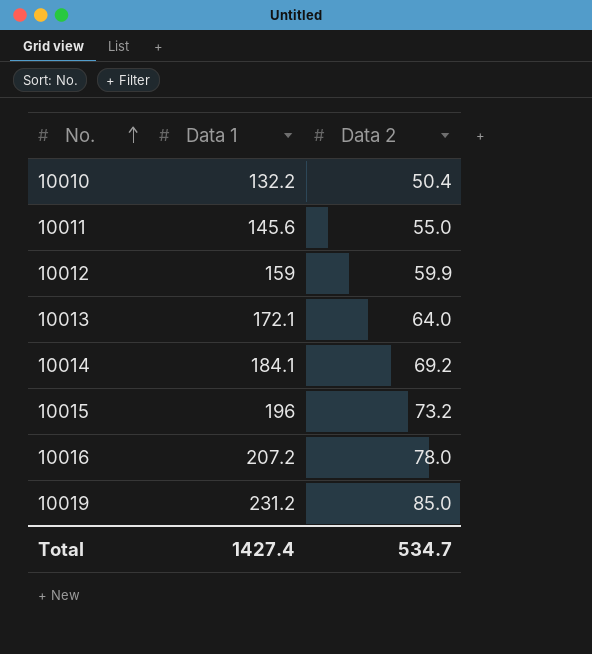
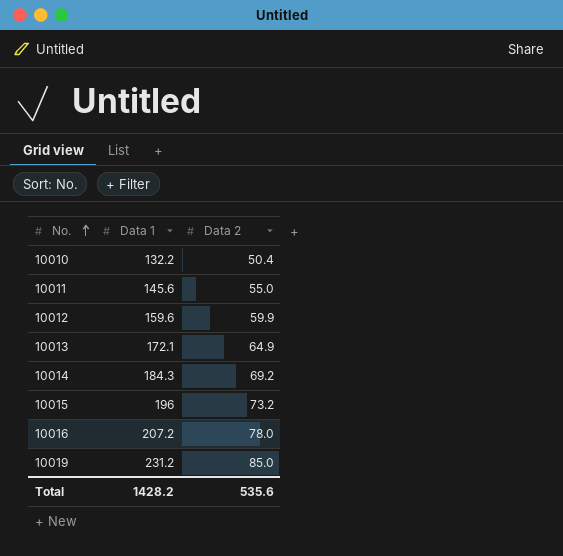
10012 | Data 1: 159 -> 159.6
10013 | Data 2: 64.0 -> 64.9
10014 | Data 1: 184.1 -> 184.3
Total | Data 1: 1427.4 -> 1428.2
Total | Data 2: 534.7 -> 535.6

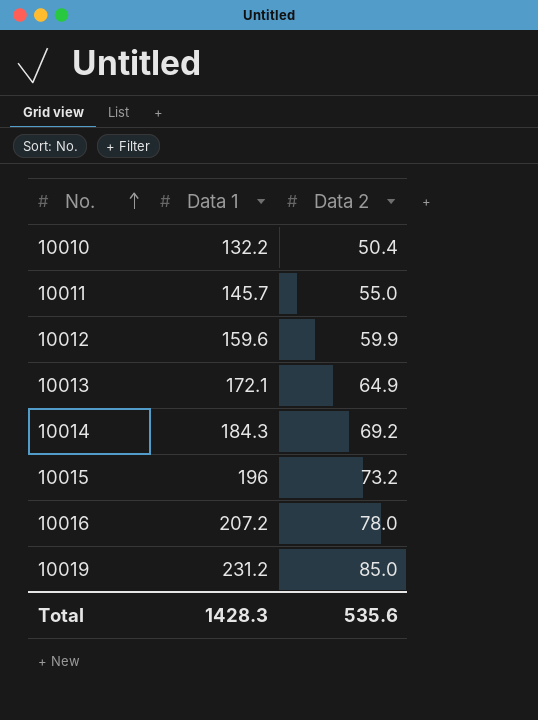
10011 | Data 1: 145.6 -> 145.7
Total | Data 1: 1428.2 -> 1428.3

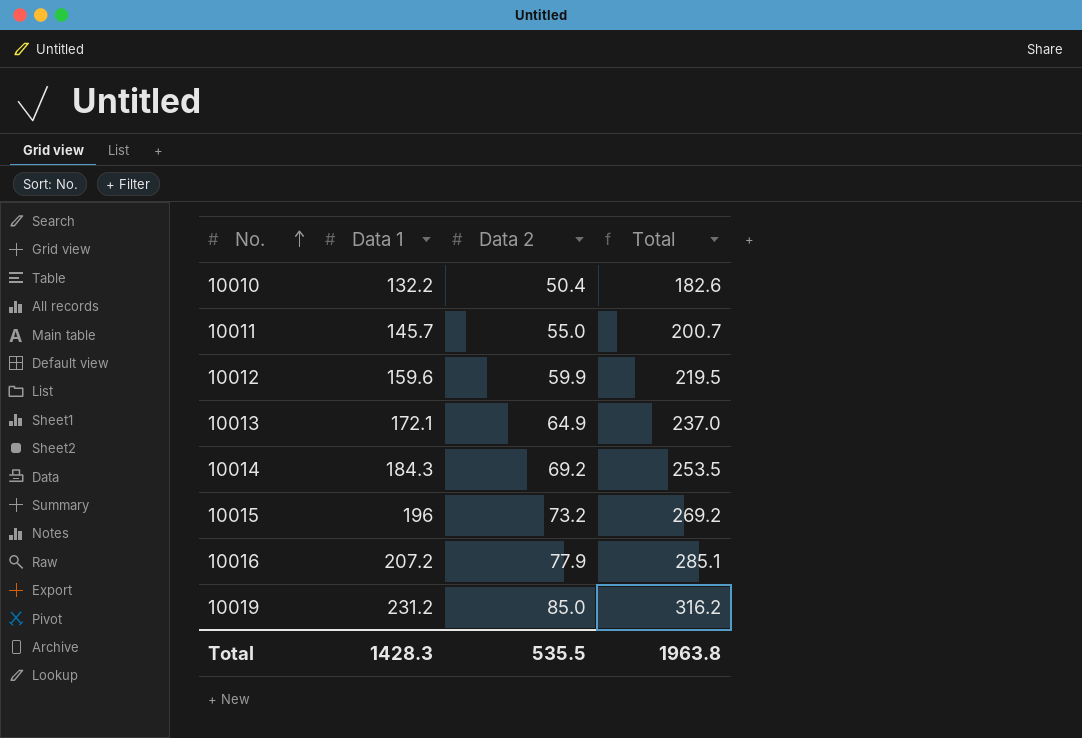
column Total | formula: none -> [Data 1] + [Data 2]
10016 | Data 2: 78.0 -> 77.9
Total | Data 2: 535.6 -> 535.5

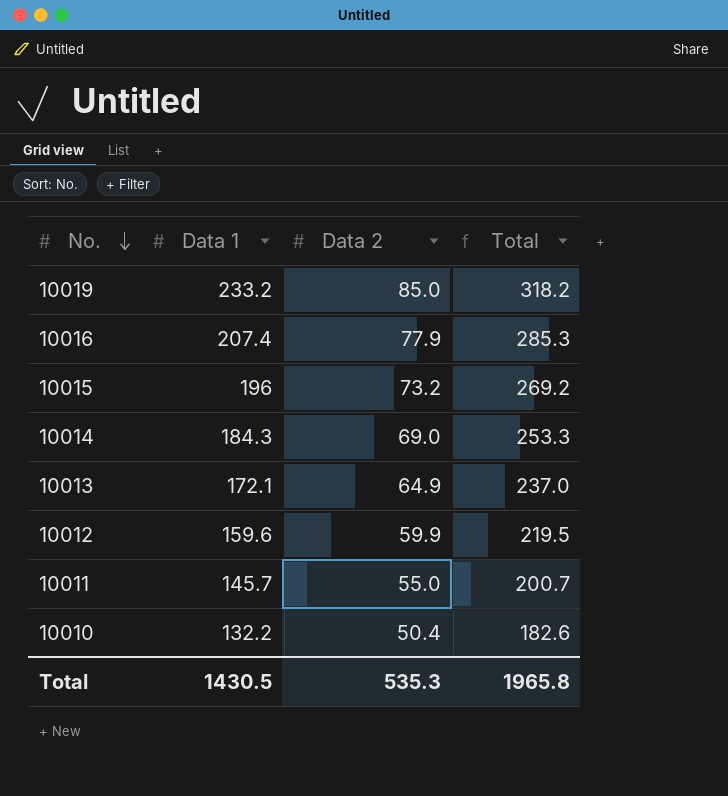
row order: No. ascending -> No. descending
10019 | Data 1: 231.2 -> 233.2
10019 | Total: 316.2 -> 318.2
10016 | Data 1: 207.2 -> 207.4
10016 | Total: 285.1 -> 285.3
10014 | Data 2: 69.2 -> 69.0
10014 | Total: 253.5 -> 253.3
Total | Data 1: 1428.3 -> 1430.5
Total | Data 2: 535.5 -> 535.3
Total | Total: 1963.8 -> 1965.8

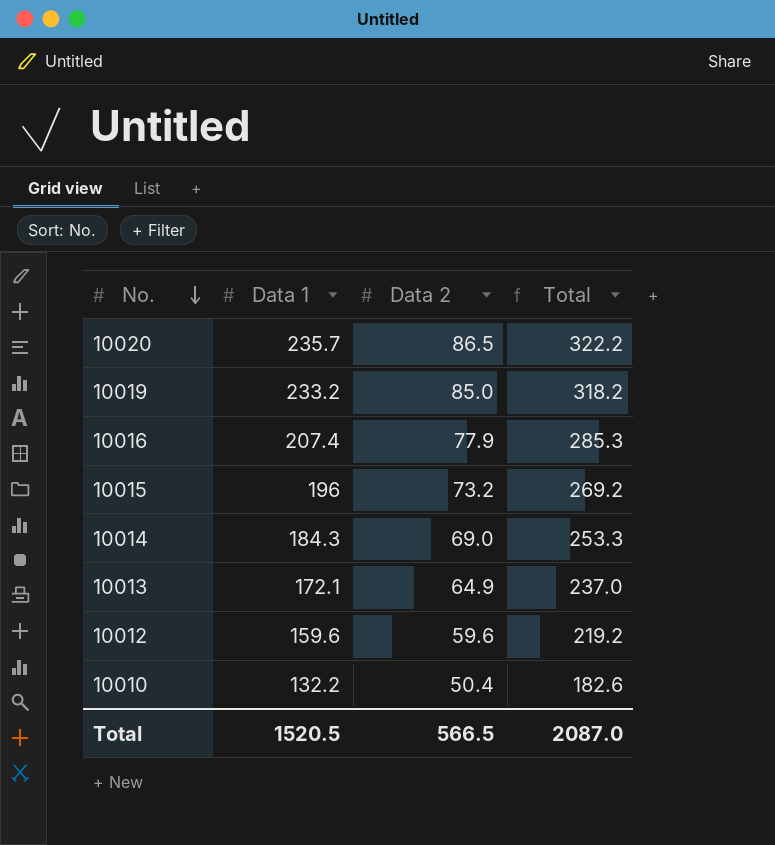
row 10011: 145.7 | 55.0 | 200.7 -> none
row 10020: none -> 235.7 | 86.5 | 322.2
10012 | Data 2: 59.9 -> 59.6
10012 | Total: 219.5 -> 219.2
Total | Data 1: 1430.5 -> 1520.5
Total | Data 2: 535.3 -> 566.5
Total | Total: 1965.8 -> 2087.0

